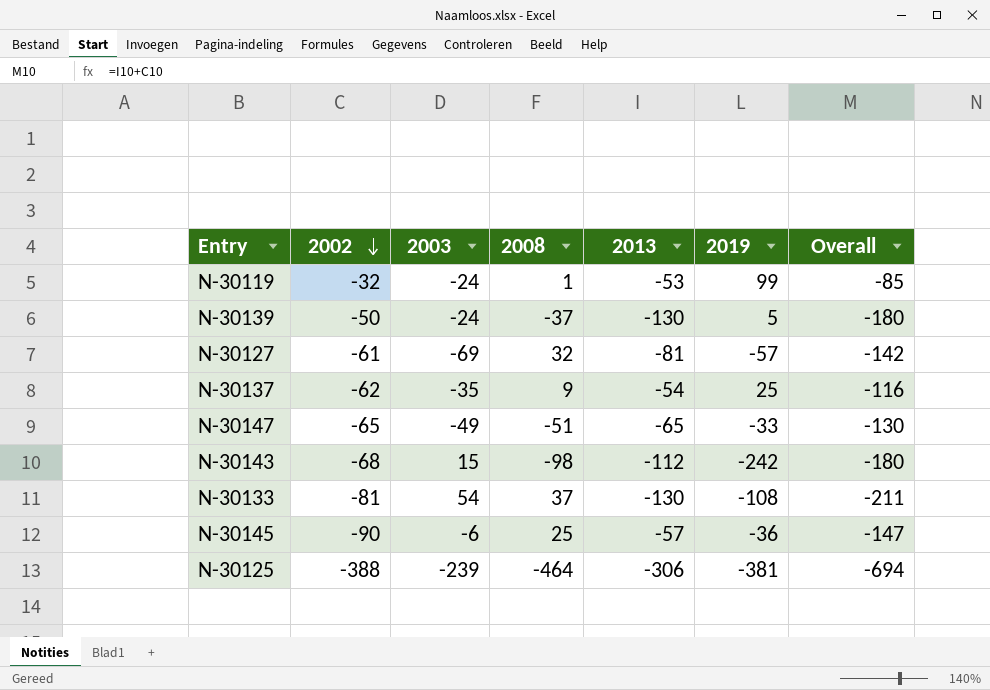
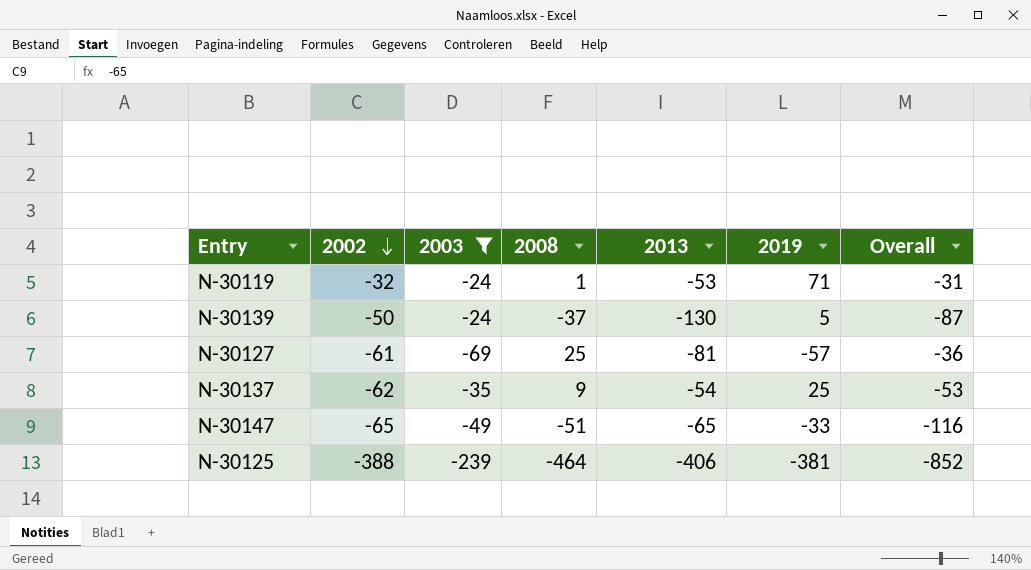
filter: none -> 2003 <= -24
column Overall | formula: [2002] + [2013] -> [2002] + [2008]
N-30119 | 2019: 99 -> 71
N-30127 | 2008: 32 -> 25
N-30125 | 2013: -306 -> -406

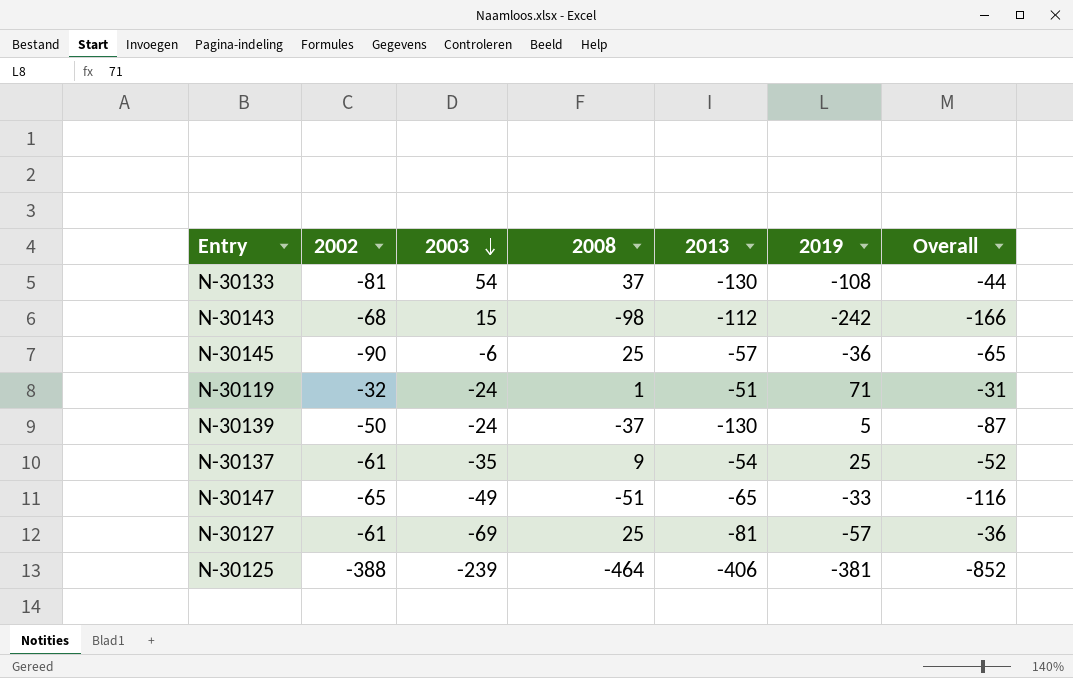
filter: 2003 <= -24 -> none
row order: 2002 descending -> 2003 descending
N-30119 | 2013: -53 -> -51
N-30137 | 2002: -62 -> -61
N-30137 | Overall: -53 -> -52

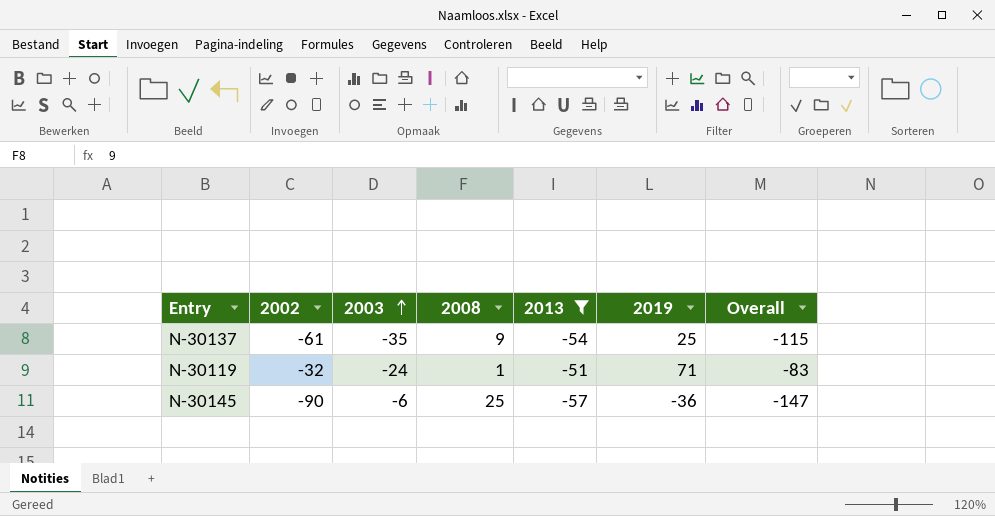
filter: none -> 2013 >= -57
row order: 2003 descending -> 2003 ascending
column Overall | formula: [2002] + [2008] -> [2002] + [2013]

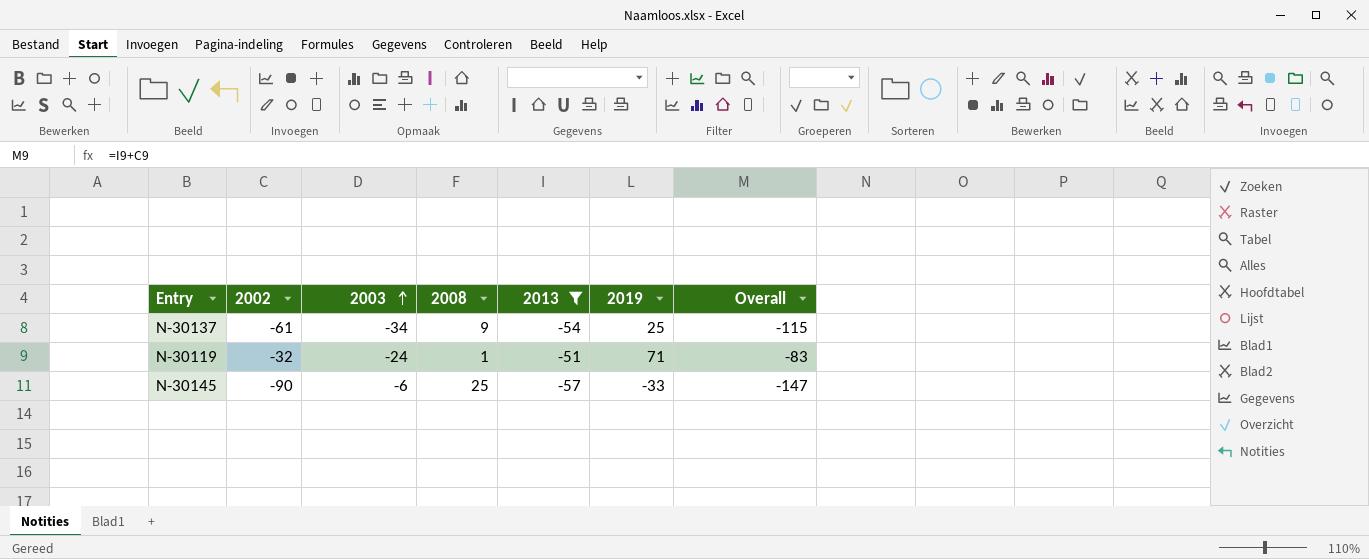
N-30137 | 2003: -35 -> -34
N-30145 | 2019: -36 -> -33

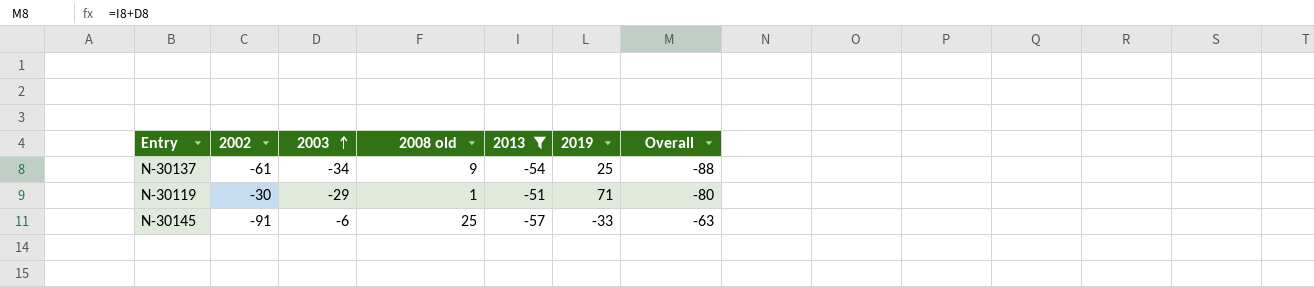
column name: 2008 -> 2008 old
column Overall | formula: [2002] + [2013] -> [2003] + [2013]
N-30119 | 2002: -32 -> -30
N-30119 | 2003: -24 -> -29
N-30145 | 2002: -90 -> -91

